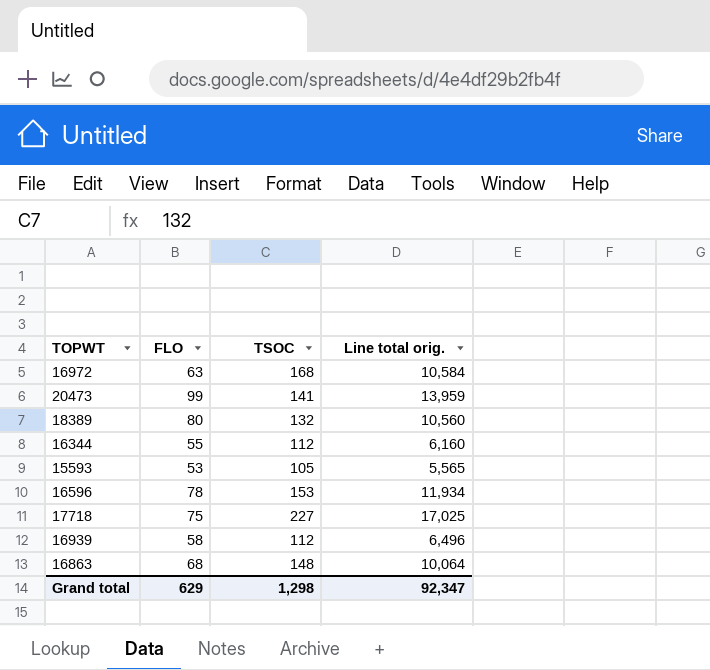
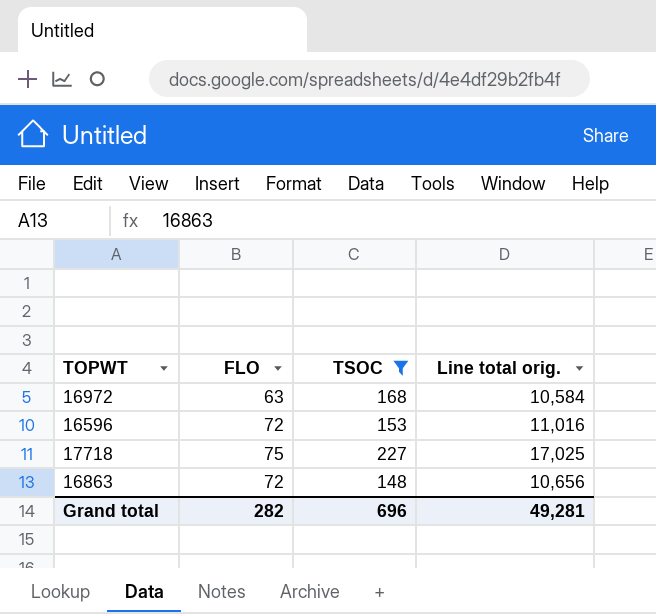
filter: none -> TSOC >= 148
16596 | FLO: 78 -> 72
16596 | Line total orig.: 11,934 -> 11,016
16863 | FLO: 68 -> 72
16863 | Line total orig.: 10,064 -> 10,656
Grand total | FLO: 629 -> 282
Grand total | TSOC: 1,298 -> 696
Grand total | Line total orig.: 92,347 -> 49,281

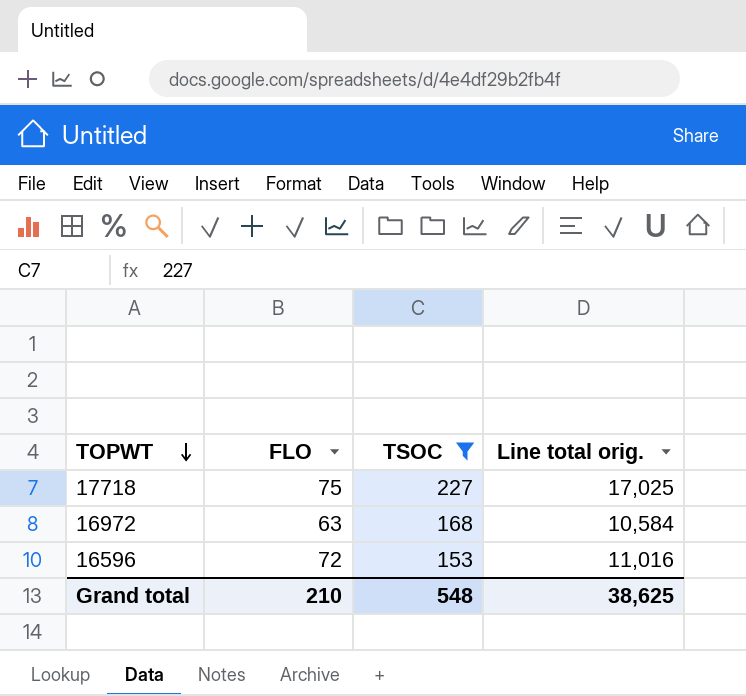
row order: none -> TOPWT descending
row 16863: 72 | 148 | 10,656 -> none
Grand total | FLO: 282 -> 210
Grand total | TSOC: 696 -> 548
Grand total | Line total orig.: 49,281 -> 38,625

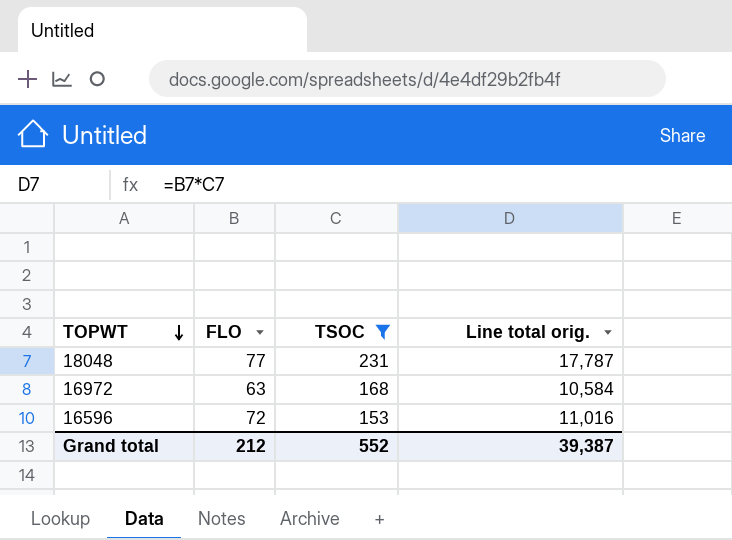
row 17718: 75 | 227 | 17,025 -> none
row 18048: none -> 77 | 231 | 17,787
Grand total | FLO: 210 -> 212
Grand total | TSOC: 548 -> 552
Grand total | Line total orig.: 38,625 -> 39,387

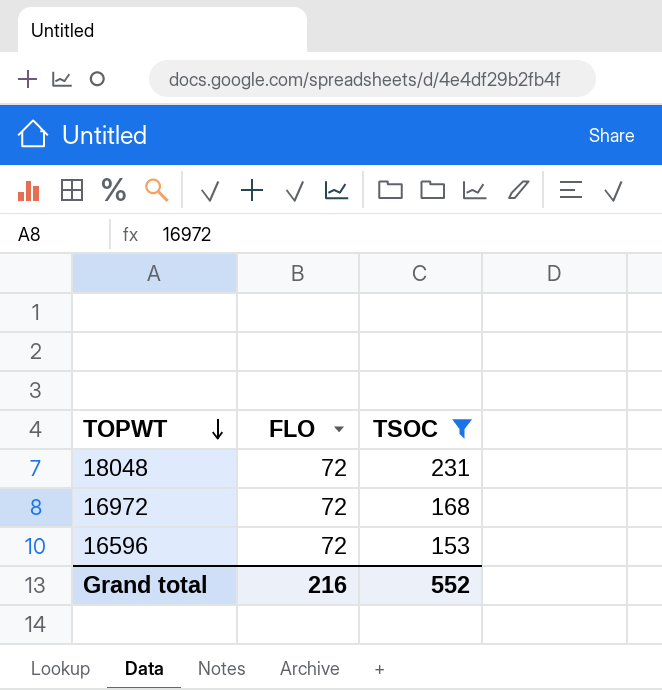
column Line total orig. | formula: [FLO] * [TSOC] -> none
18048 | FLO: 77 -> 72
16972 | FLO: 63 -> 72
Grand total | FLO: 212 -> 216

